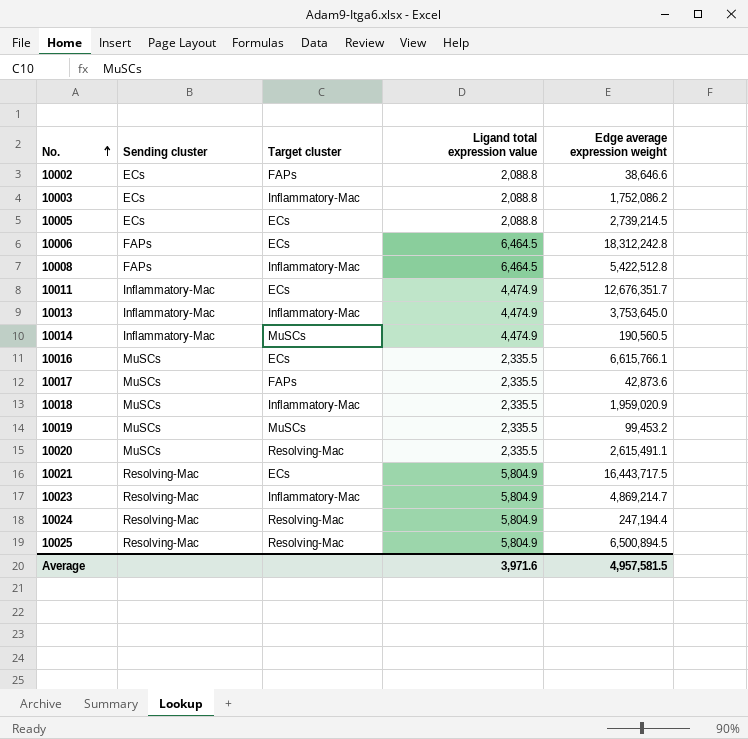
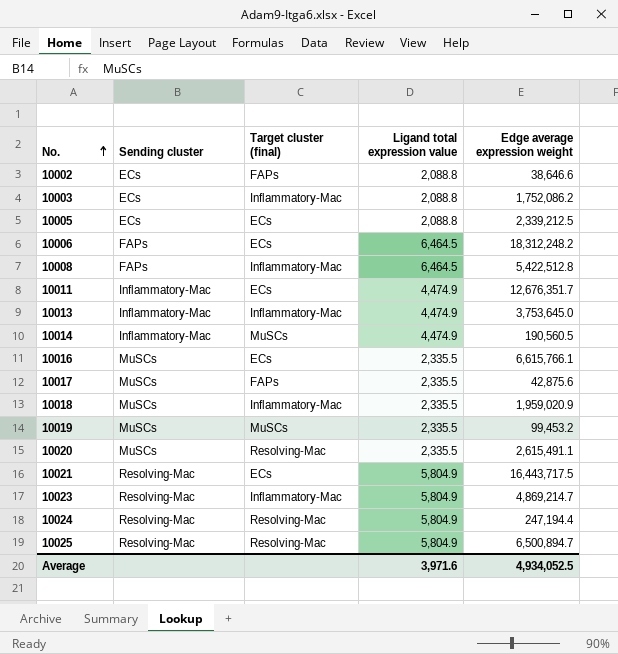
column name: Target cluster -> Target cluster (final)
10005 | Edge average expression weight: 2,739,214.5 -> 2,339,212.5
10006 | Edge average expression weight: 18,312,242.8 -> 18,312,248.2
10017 | Edge average expression weight: 42,873.6 -> 42,875.6
10025 | Edge average expression weight: 6,500,894.5 -> 6,500,894.7
Average | Edge average expression weight: 4,957,581.5 -> 4,934,052.5

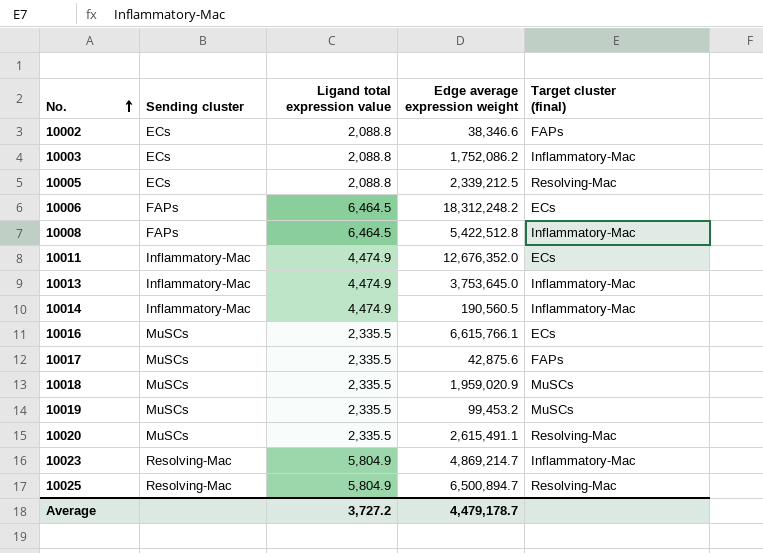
column Target cluster (final) | position: 3 -> 5
row 10021: Resolving-Mac | ECs | 5,804.9 | 16,443,717.5 -> none
row 10024: Resolving-Mac | Resolving-Mac | 5,804.9 | 247,194.4 -> none
10002 | Edge average expression weight: 38,646.6 -> 38,346.6
10005 | Target cluster (final): ECs -> Resolving-Mac
10011 | Edge average expression weight: 12,676,351.7 -> 12,676,352.0
10014 | Target cluster (final): MuSCs -> Inflammatory-Mac
10018 | Target cluster (final): Inflammatory-Mac -> MuSCs
Average | Ligand total expression value: 3,971.6 -> 3,727.2
Average | Edge average expression weight: 4,934,052.5 -> 4,479,178.7

